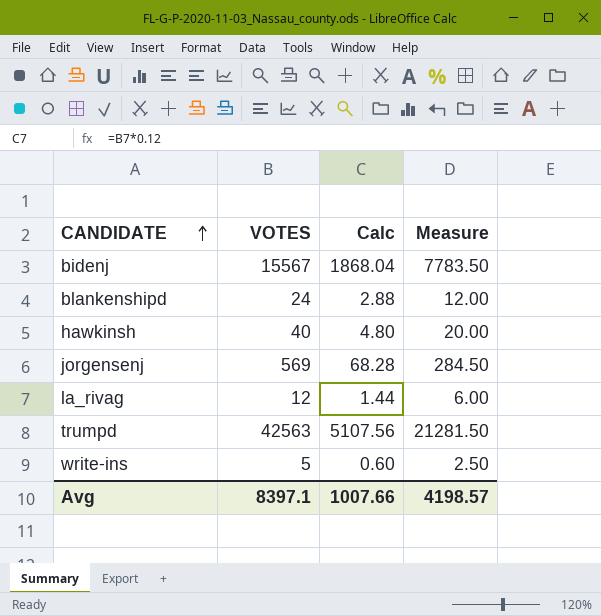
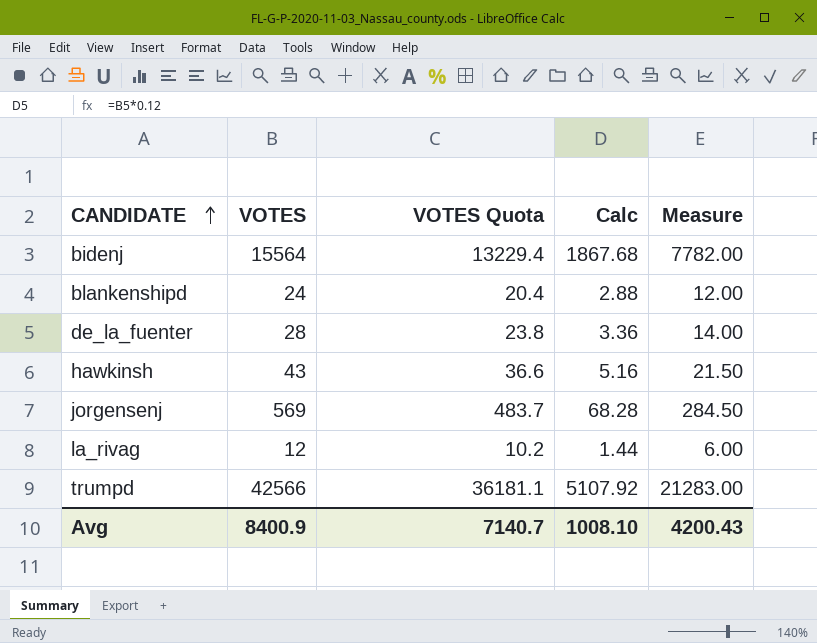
column VOTES Quota | formula: none -> [VOTES] * 0.85
row write-ins: 5 | 0.60 | 2.50 -> none
bidenj | VOTES: 15567 -> 15564
bidenj | Calc: 1868.04 -> 1867.68
bidenj | Measure: 7783.50 -> 7782.00
row de_la_fuenter: none -> 28 | 23.8 | 3.36 | 14.00
hawkinsh | VOTES: 40 -> 43
hawkinsh | Calc: 4.80 -> 5.16
hawkinsh | Measure: 20.00 -> 21.50
trumpd | VOTES: 42563 -> 42566
trumpd | Calc: 5107.56 -> 5107.92
trumpd | Measure: 21281.50 -> 21283.00
Avg | VOTES: 8397.1 -> 8400.9
Avg | Calc: 1007.66 -> 1008.10
Avg | Measure: 4198.57 -> 4200.43

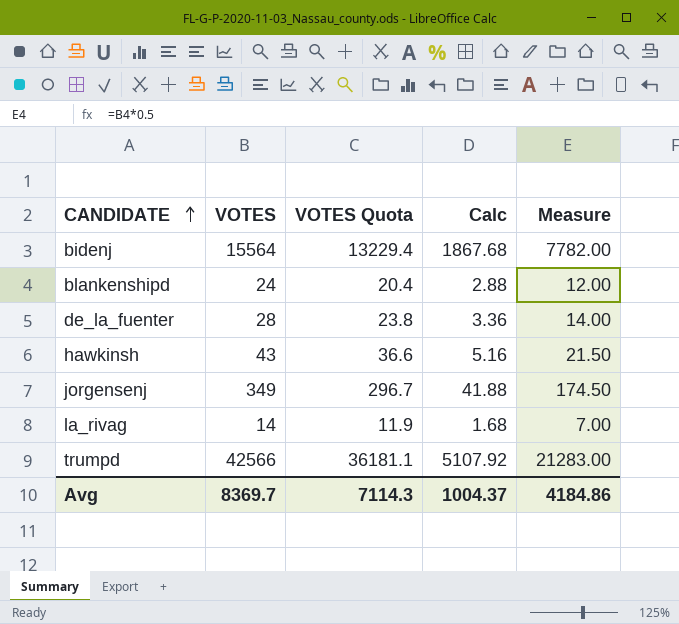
jorgensenj | VOTES: 569 -> 349
jorgensenj | VOTES Quota: 483.7 -> 296.7
jorgensenj | Calc: 68.28 -> 41.88
jorgensenj | Measure: 284.50 -> 174.50
la_rivag | VOTES: 12 -> 14
la_rivag | VOTES Quota: 10.2 -> 11.9
la_rivag | Calc: 1.44 -> 1.68
la_rivag | Measure: 6.00 -> 7.00
Avg | VOTES: 8400.9 -> 8369.7
Avg | VOTES Quota: 7140.7 -> 7114.3
Avg | Calc: 1008.10 -> 1004.37
Avg | Measure: 4200.43 -> 4184.86

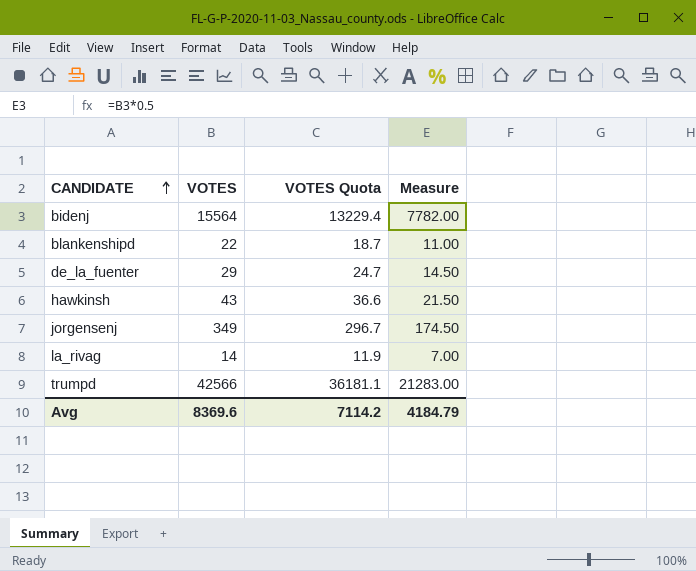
column Calc | formula: [VOTES] * 0.12 -> none
blankenshipd | VOTES: 24 -> 22
blankenshipd | VOTES Quota: 20.4 -> 18.7
blankenshipd | Measure: 12.00 -> 11.00
de_la_fuenter | VOTES: 28 -> 29
de_la_fuenter | VOTES Quota: 23.8 -> 24.7
de_la_fuenter | Measure: 14.00 -> 14.50
Avg | VOTES: 8369.7 -> 8369.6
Avg | VOTES Quota: 7114.3 -> 7114.2
Avg | Measure: 4184.86 -> 4184.79

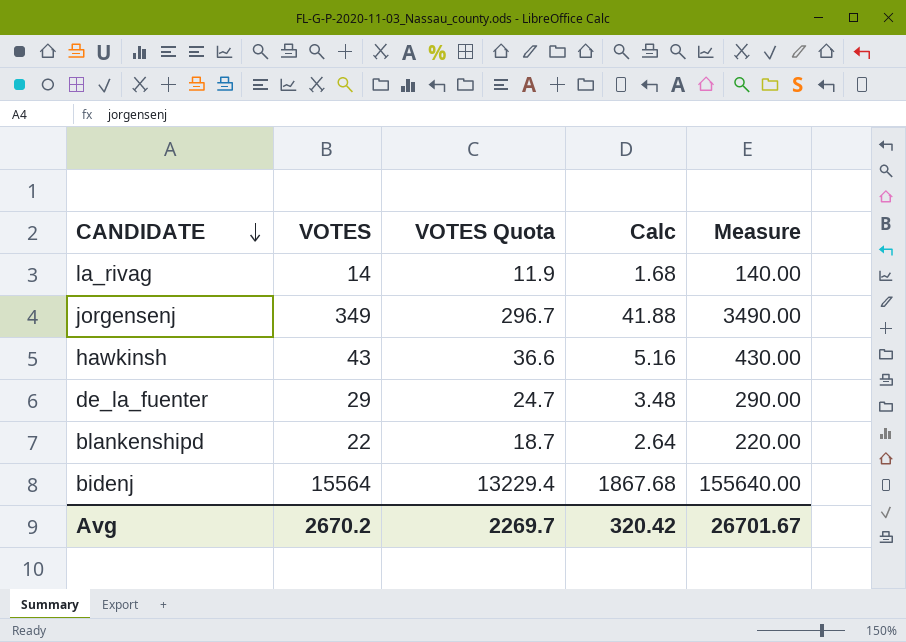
row order: CANDIDATE ascending -> CANDIDATE descending
column Calc | formula: none -> [VOTES] * 0.12
column Measure | formula: [VOTES] * 0.5 -> [VOTES] * 10
row trumpd: 42566 | 36181.1 | 21283.00 -> none
Avg | VOTES: 8369.6 -> 2670.2
Avg | VOTES Quota: 7114.2 -> 2269.7
Avg | Measure: 4184.79 -> 26701.67

